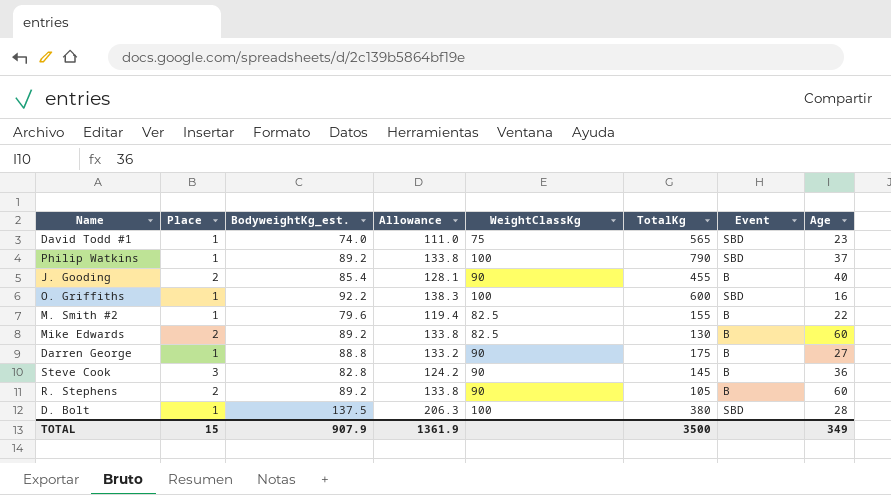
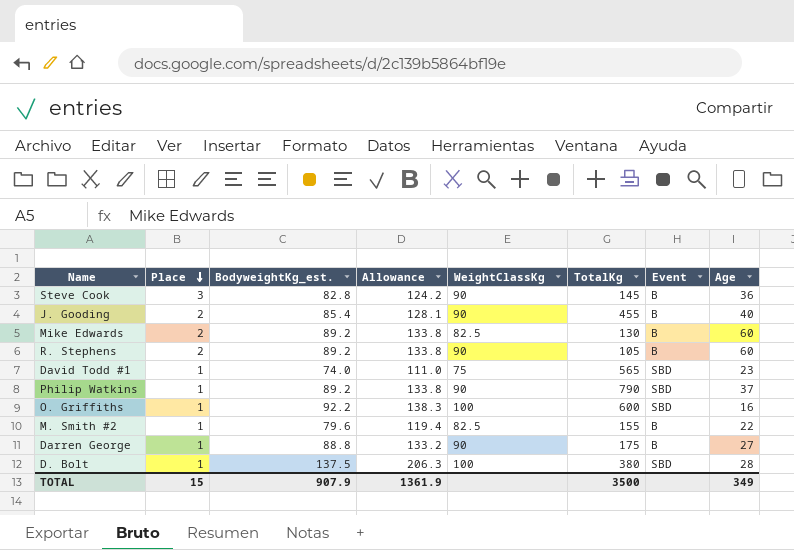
row order: none -> Place descending
Philip Watkins | WeightClassKg: 100 -> 90

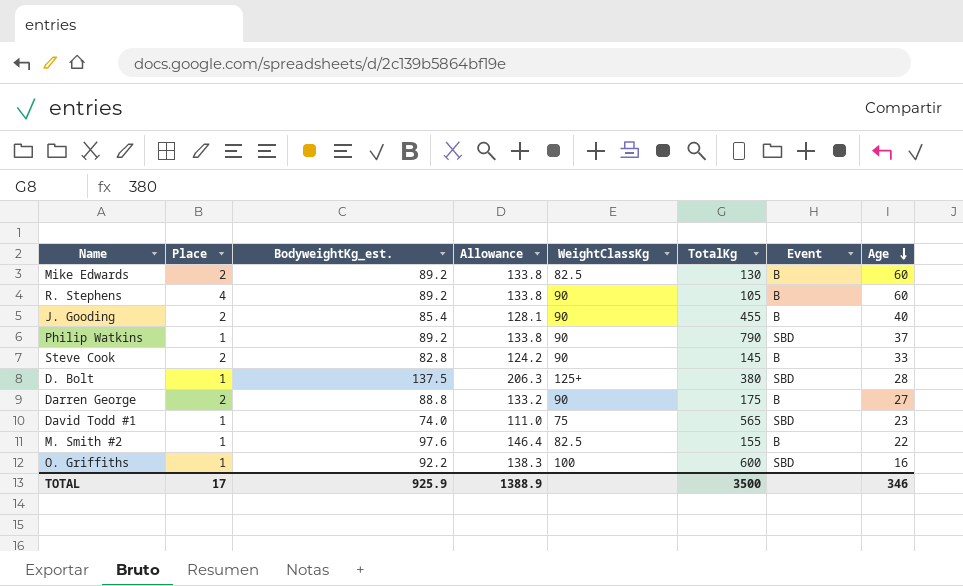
row order: Place descending -> Age descending
R. Stephens | Place: 2 -> 4
Steve Cook | Place: 3 -> 2
Steve Cook | Age: 36 -> 33
D. Bolt | WeightClassKg: 100 -> 125+
Darren George | Place: 1 -> 2
M. Smith #2 | BodyweightKg_est.: 79.6 -> 97.6
M. Smith #2 | Allowance: 119.4 -> 146.4
TOTAL | Place: 15 -> 17
TOTAL | BodyweightKg_est.: 907.9 -> 925.9
TOTAL | Allowance: 1361.9 -> 1388.9
TOTAL | Age: 349 -> 346

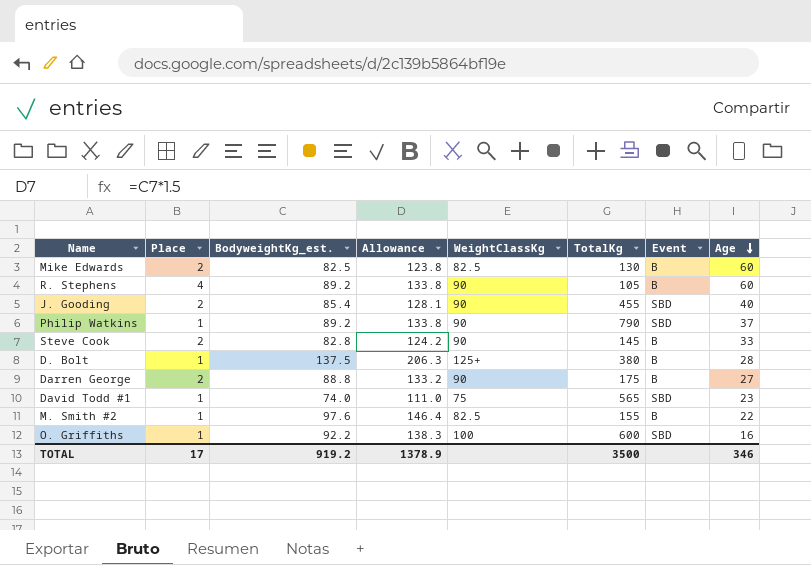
Mike Edwards | BodyweightKg_est.: 89.2 -> 82.5
Mike Edwards | Allowance: 133.8 -> 123.8
J. Gooding | Event: B -> SBD
D. Bolt | Event: SBD -> B
TOTAL | BodyweightKg_est.: 925.9 -> 919.2
TOTAL | Allowance: 1388.9 -> 1378.9

